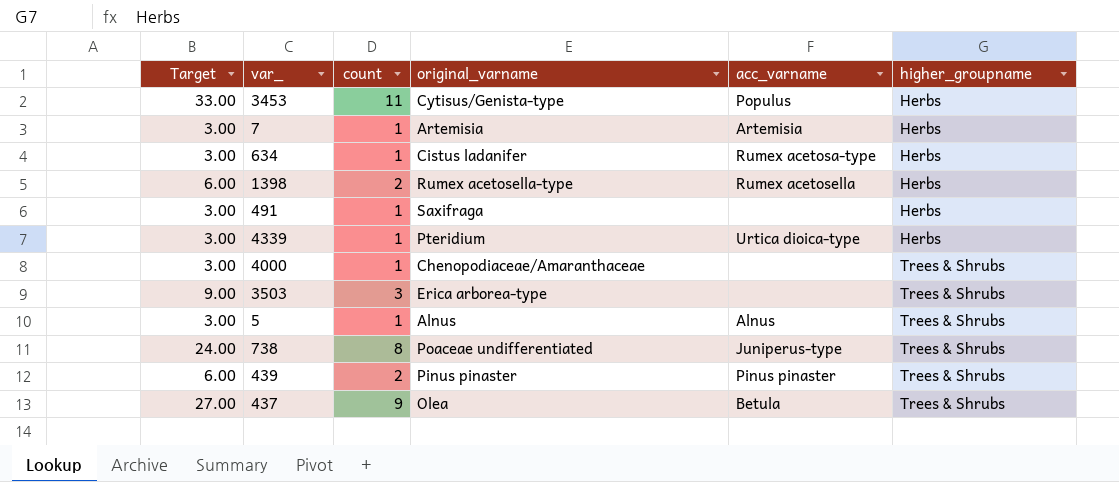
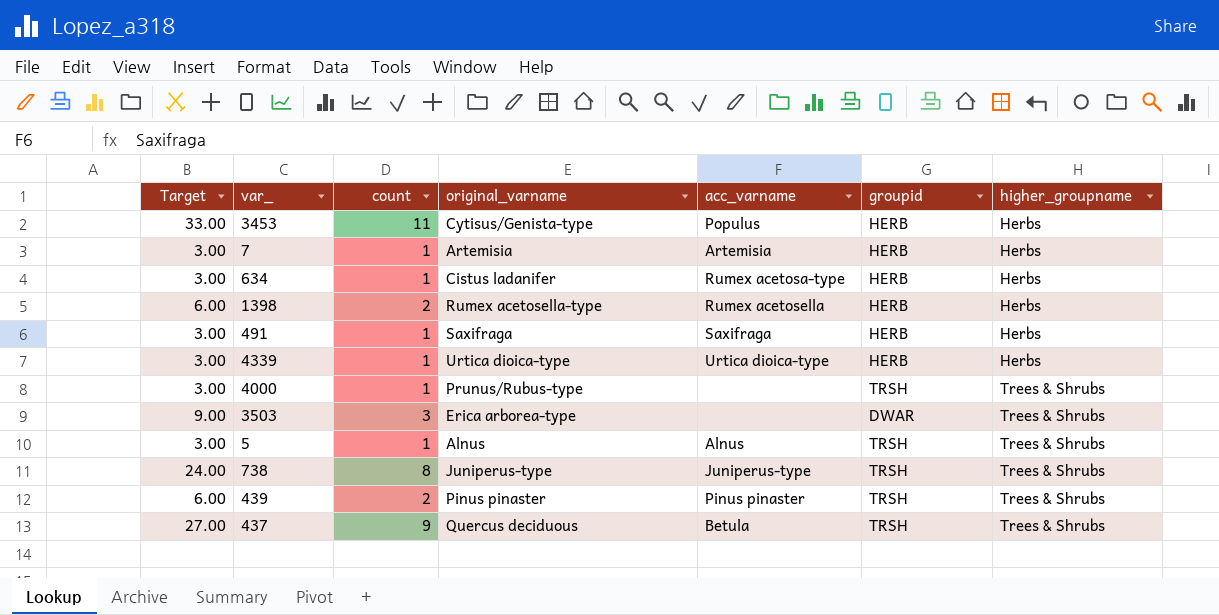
column groupid | position: none -> 6
491 | acc_varname: none -> Saxifraga
4339 | original_varname: Pteridium -> Urtica dioica-type
4000 | original_varname: Chenopodiaceae/Amaranthaceae -> Prunus/Rubus-type
738 | original_varname: Poaceae undifferentiated -> Juniperus-type
437 | original_varname: Olea -> Quercus deciduous

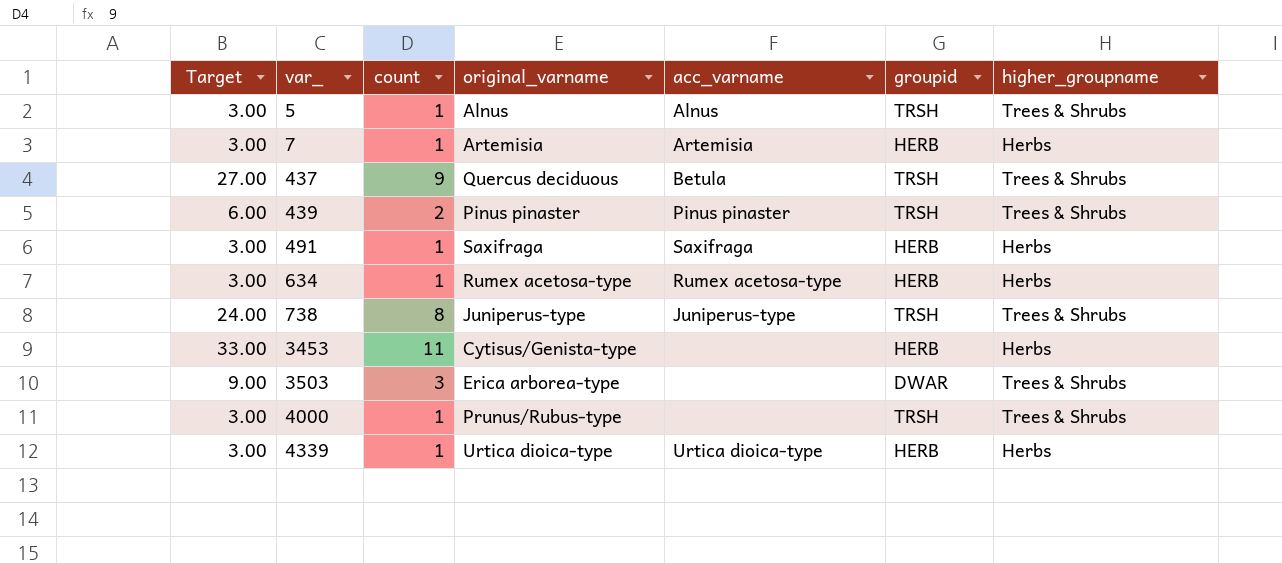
row order: higher_groupname ascending -> var_ ascending
row 1398: 6.00 | 2 | Rumex acetosella-type | Rumex acetosella | HERB | Herbs -> none
634 | original_varname: Cistus ladanifer -> Rumex acetosa-type
3453 | acc_varname: Populus -> none

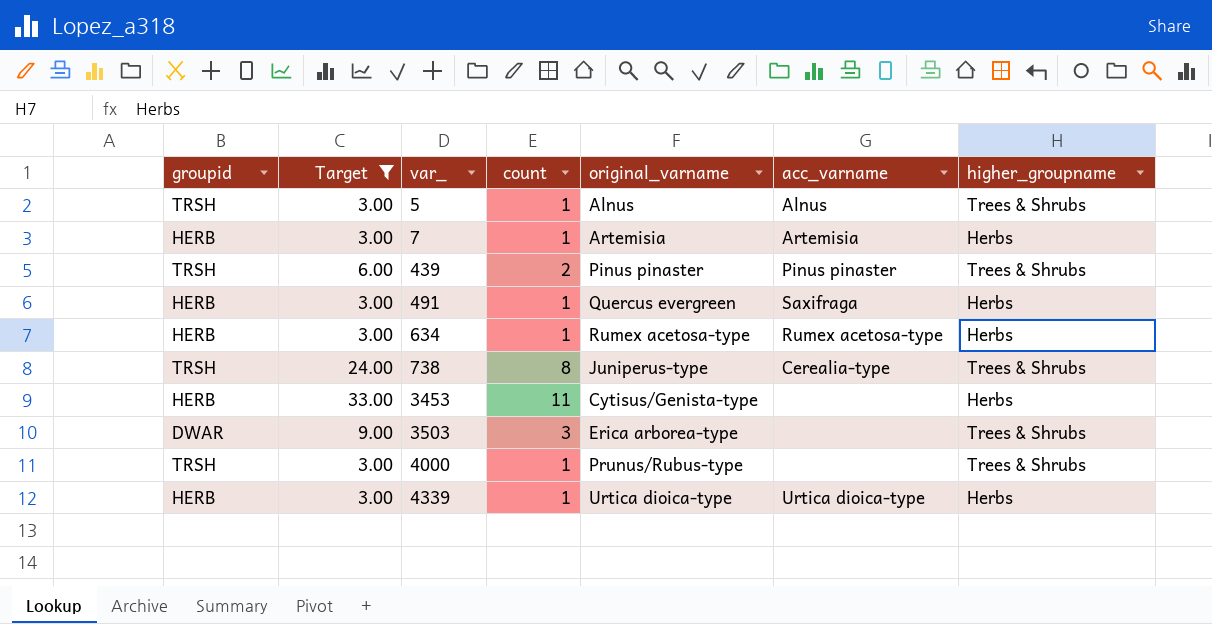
filter: none -> Target != 27.00
column groupid | position: 6 -> 1
491 | original_varname: Saxifraga -> Quercus evergreen
738 | acc_varname: Juniperus-type -> Cerealia-type

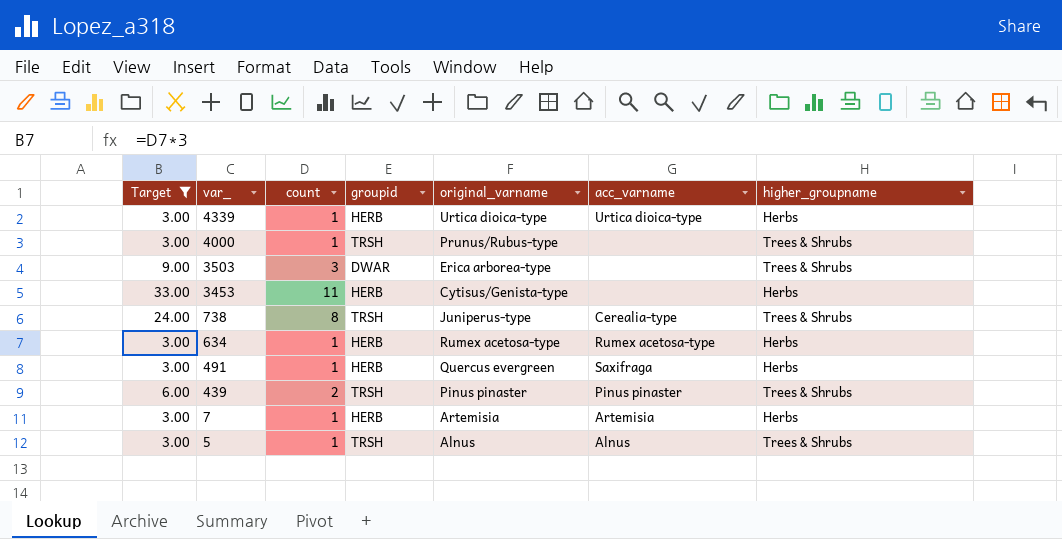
row order: var_ ascending -> var_ descending
column groupid | position: 1 -> 4

